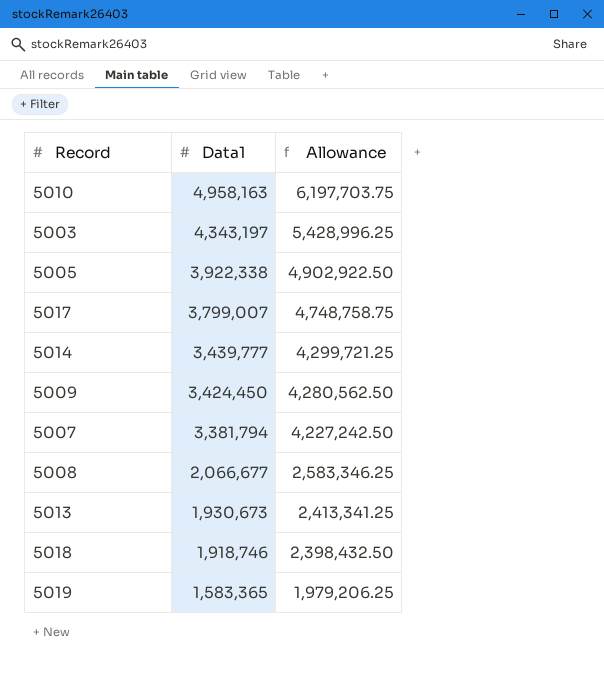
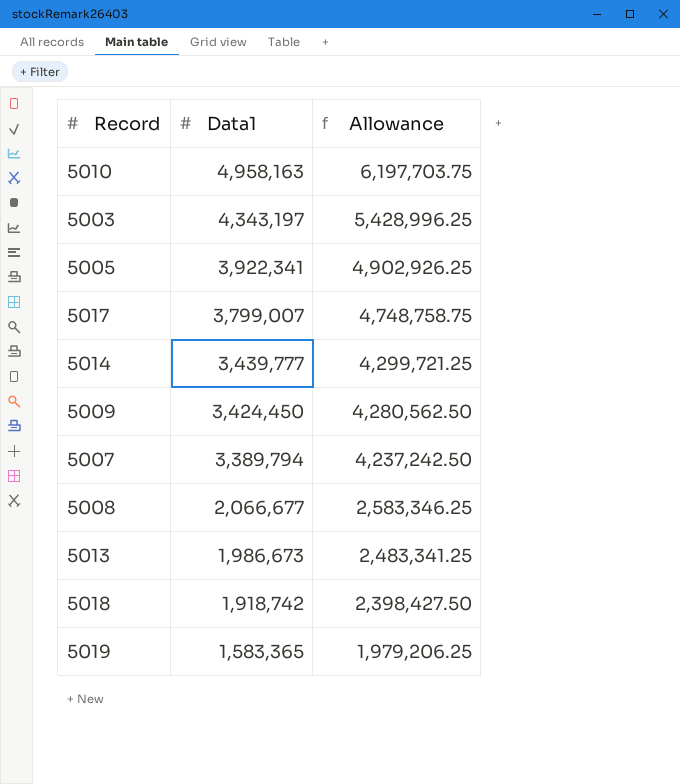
5005 | Data1: 3,922,338 -> 3,922,341
5005 | Allowance: 4,902,922.50 -> 4,902,926.25
5007 | Data1: 3,381,794 -> 3,389,794
5007 | Allowance: 4,227,242.50 -> 4,237,242.50
5013 | Data1: 1,930,673 -> 1,986,673
5013 | Allowance: 2,413,341.25 -> 2,483,341.25
5018 | Data1: 1,918,746 -> 1,918,742
5018 | Allowance: 2,398,432.50 -> 2,398,427.50

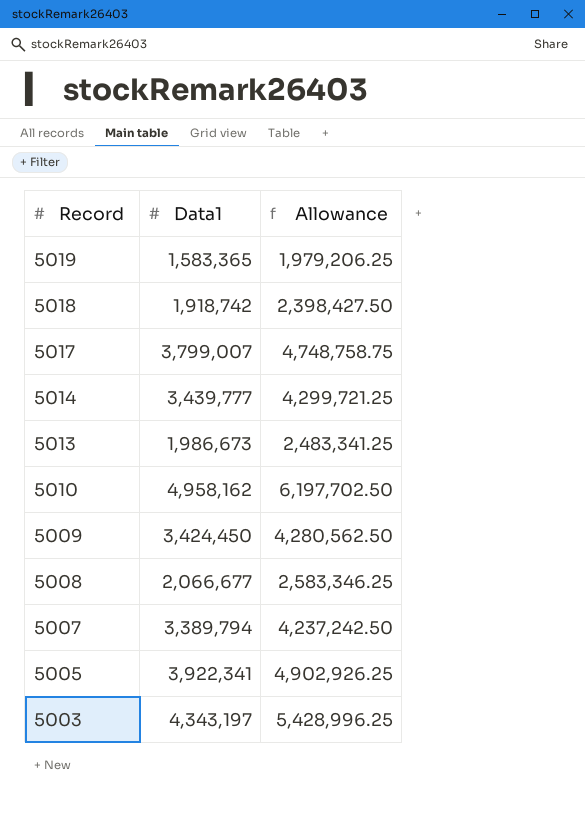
row order: Data1 descending -> Record descending
5010 | Data1: 4,958,163 -> 4,958,162
5010 | Allowance: 6,197,703.75 -> 6,197,702.50

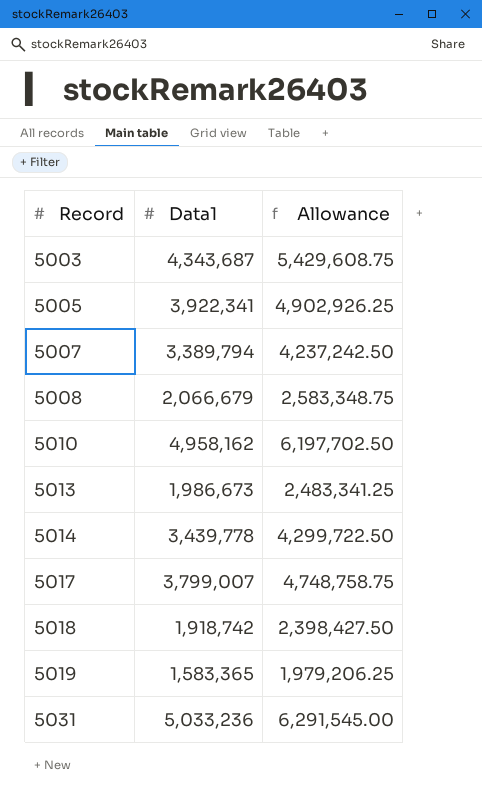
row order: Record descending -> Record ascending
row 5009: 3,424,450 | 4,280,562.50 -> none
5003 | Data1: 4,343,197 -> 4,343,687
5003 | Allowance: 5,428,996.25 -> 5,429,608.75
5008 | Data1: 2,066,677 -> 2,066,679
5008 | Allowance: 2,583,346.25 -> 2,583,348.75
5014 | Data1: 3,439,777 -> 3,439,778
5014 | Allowance: 4,299,721.25 -> 4,299,722.50
row 5031: none -> 5,033,236 | 6,291,545.00

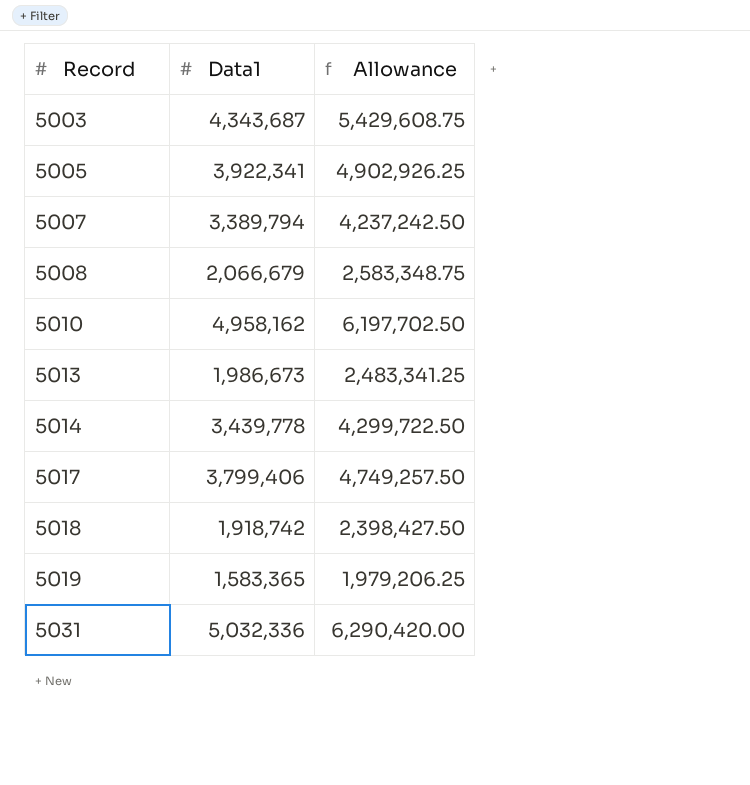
5017 | Data1: 3,799,007 -> 3,799,406
5017 | Allowance: 4,748,758.75 -> 4,749,257.50
5031 | Data1: 5,033,236 -> 5,032,336
5031 | Allowance: 6,291,545.00 -> 6,290,420.00

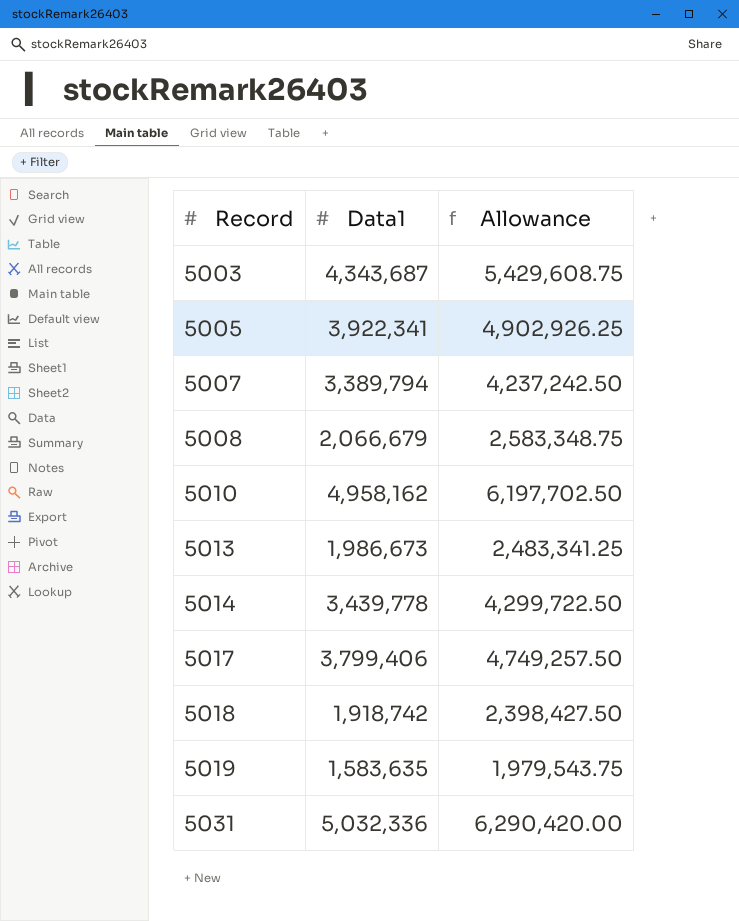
5019 | Data1: 1,583,365 -> 1,583,635
5019 | Allowance: 1,979,206.25 -> 1,979,543.75

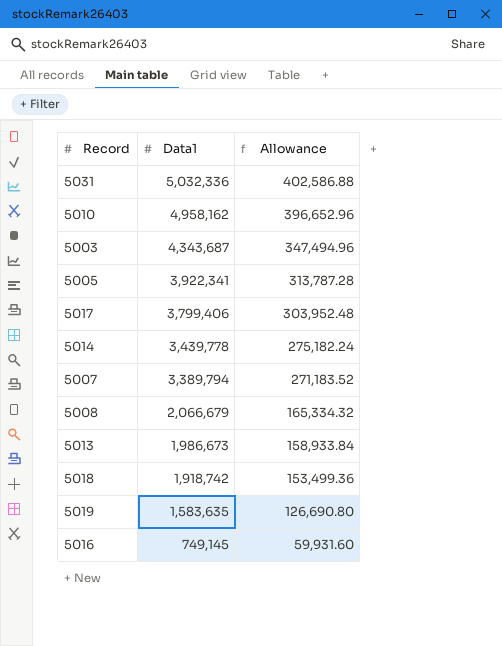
row order: Record ascending -> Data1 descending
column Allowance | formula: [Data1] * 1.25 -> [Data1] * 0.08
row 5016: none -> 749,145 | 59,931.60

